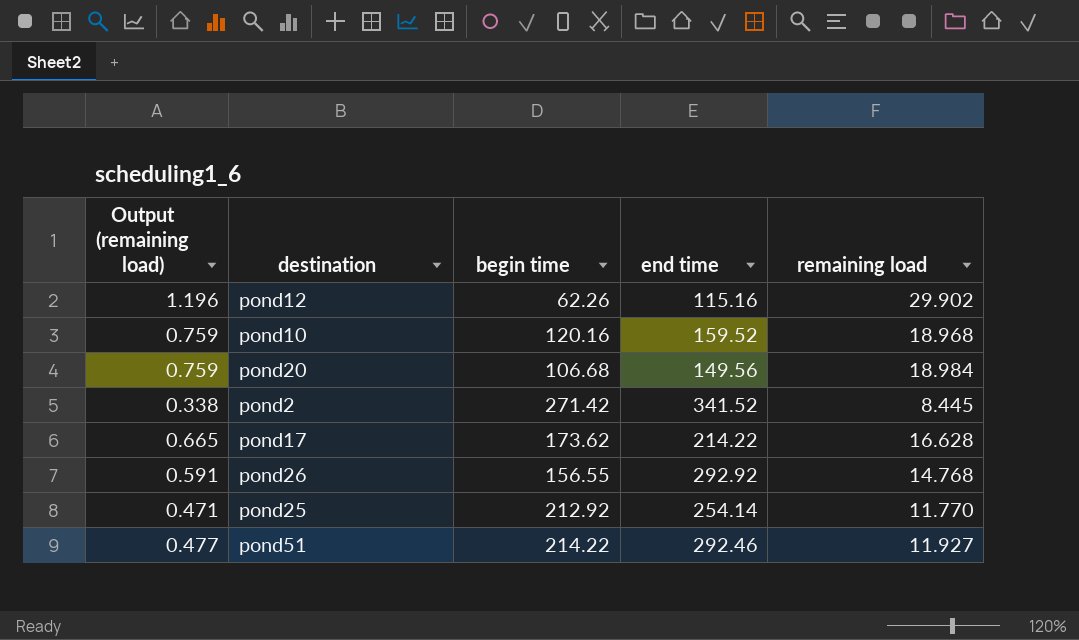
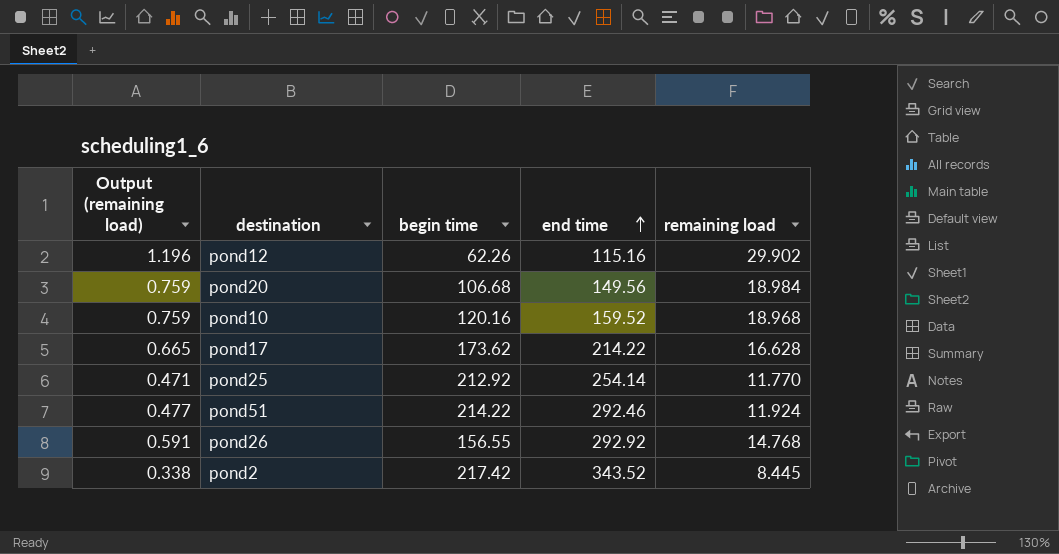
row order: none -> end time ascending
pond51 | remaining load: 11.927 -> 11.924
pond2 | begin time: 271.42 -> 217.42
pond2 | end time: 341.52 -> 343.52

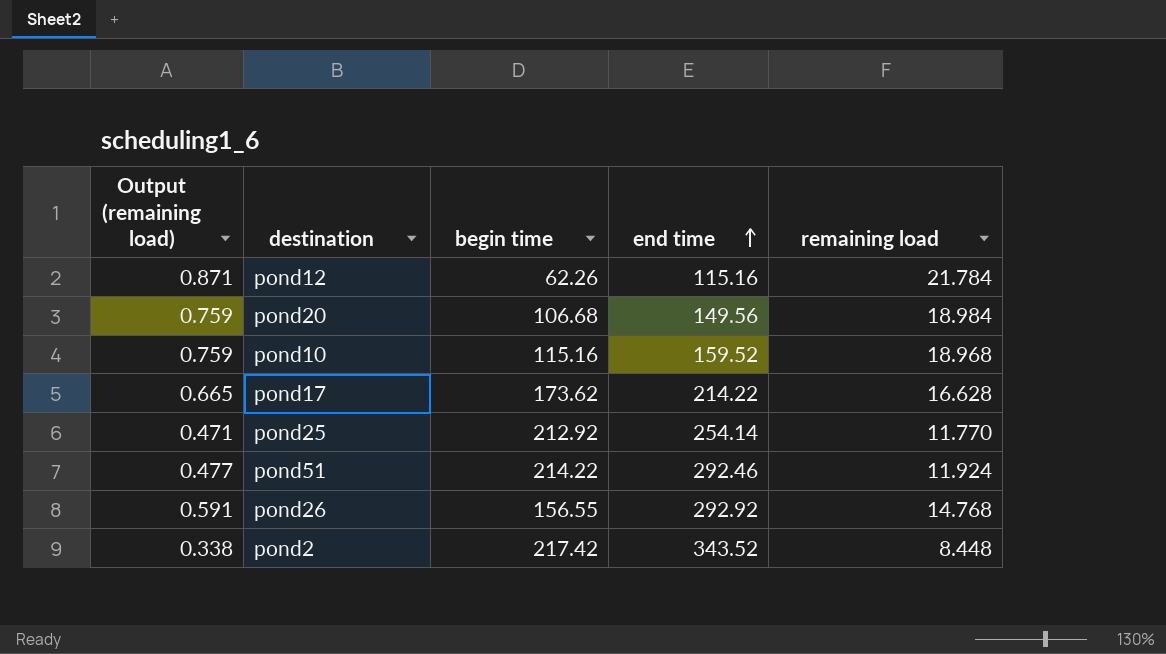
pond12 | Output (remaining load): 1.196 -> 0.871
pond12 | remaining load: 29.902 -> 21.784
pond10 | begin time: 120.16 -> 115.16
pond2 | remaining load: 8.445 -> 8.448

